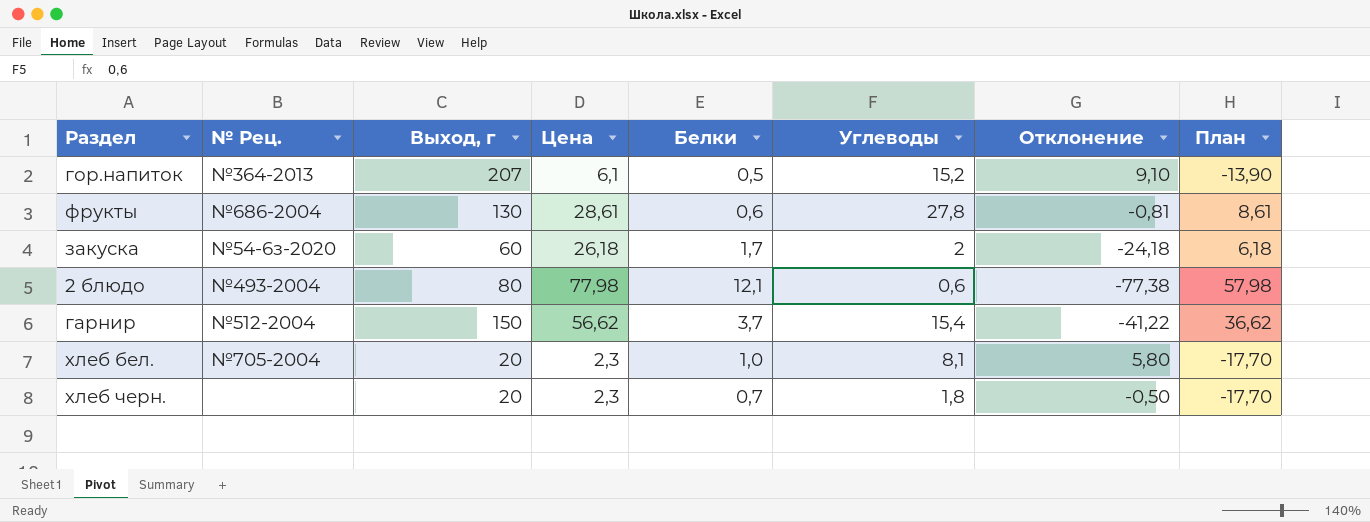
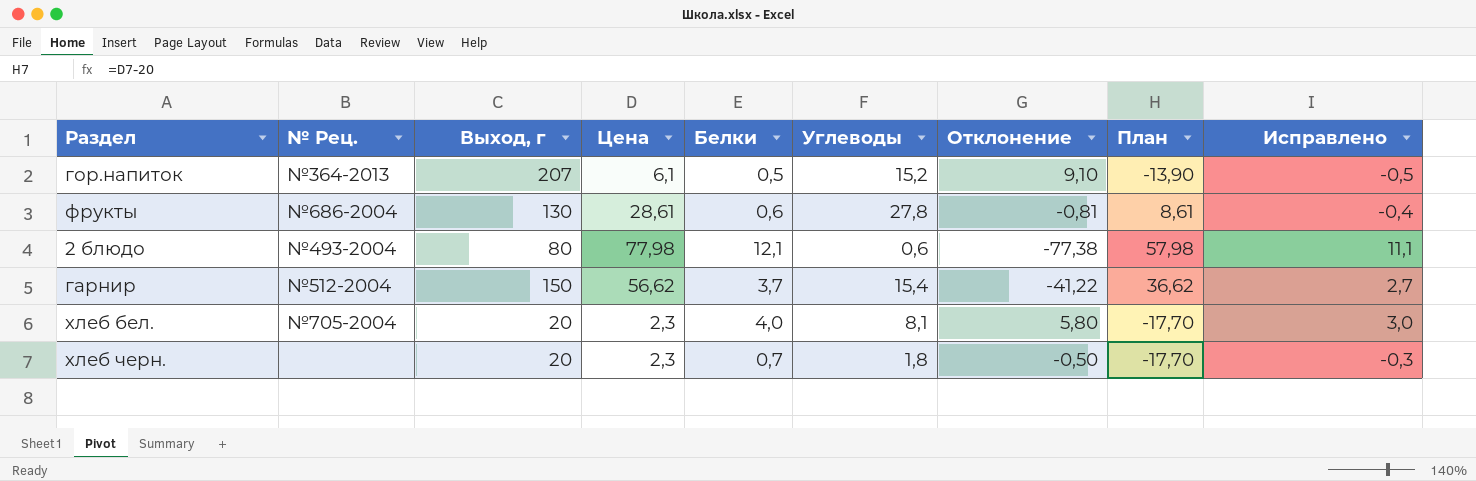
column Исправлено | formula: none -> [Белки] - 1
row закуска: №54-6з-2020 | 60 | 26,18 | 1,7 | 2 | -24,18 | 6,18 -> none
хлеб бел. | Белки: 1,0 -> 4,0

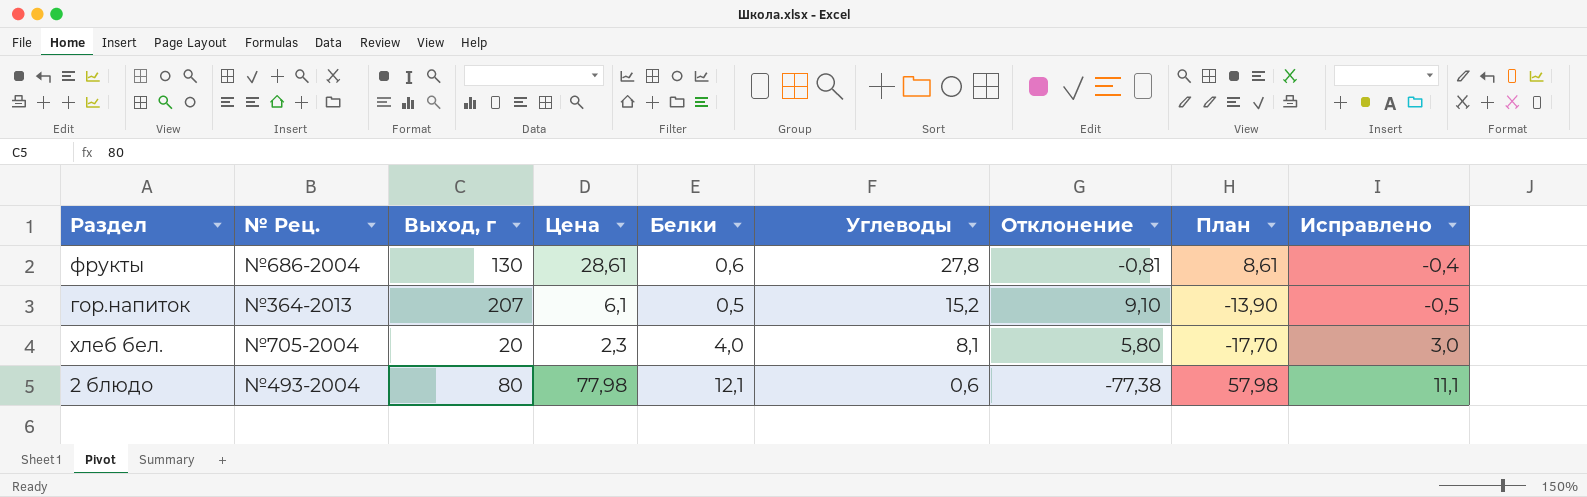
row order: none -> Углеводы descending
row гарнир: №512-2004 | 150 | 56,62 | 3,7 | 15,4 | -41,22 | 36,62 | 2,7 -> none
row хлеб черн.: none | 20 | 2,3 | 0,7 | 1,8 | -0,50 | -17,70 | -0,3 -> none

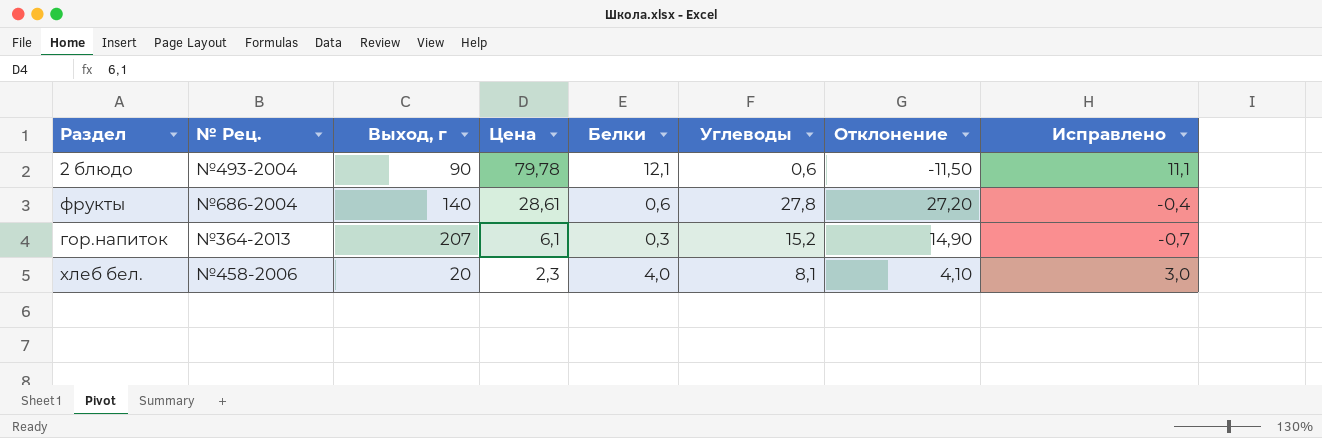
row order: Углеводы descending -> Цена descending
column План | formula: [Цена] - 20 -> none
column Отклонение | formula: [Углеводы] - [Цена] -> [Углеводы] - [Белки]
2 блюдо | Выход, г: 80 -> 90
2 блюдо | Цена: 77,98 -> 79,78
фрукты | Выход, г: 130 -> 140
гор.напиток | Белки: 0,5 -> 0,3
гор.напиток | Исправлено: -0,5 -> -0,7
хлеб бел. | № Рец.: №705-2004 -> №458-2006

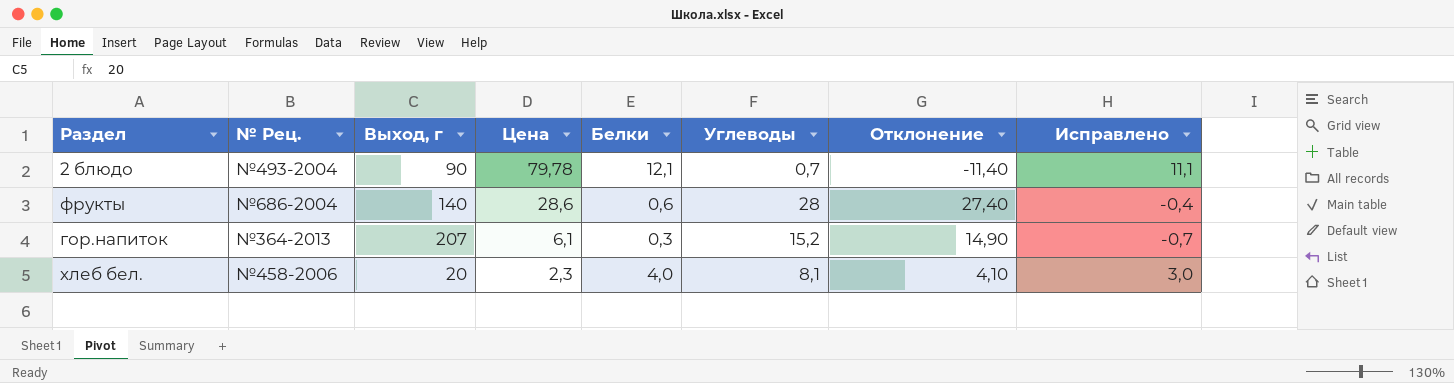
2 блюдо | Углеводы: 0,6 -> 0,7
2 блюдо | Отклонение: -11,50 -> -11,40
фрукты | Цена: 28,61 -> 28,6
фрукты | Углеводы: 27,8 -> 28
фрукты | Отклонение: 27,20 -> 27,40

